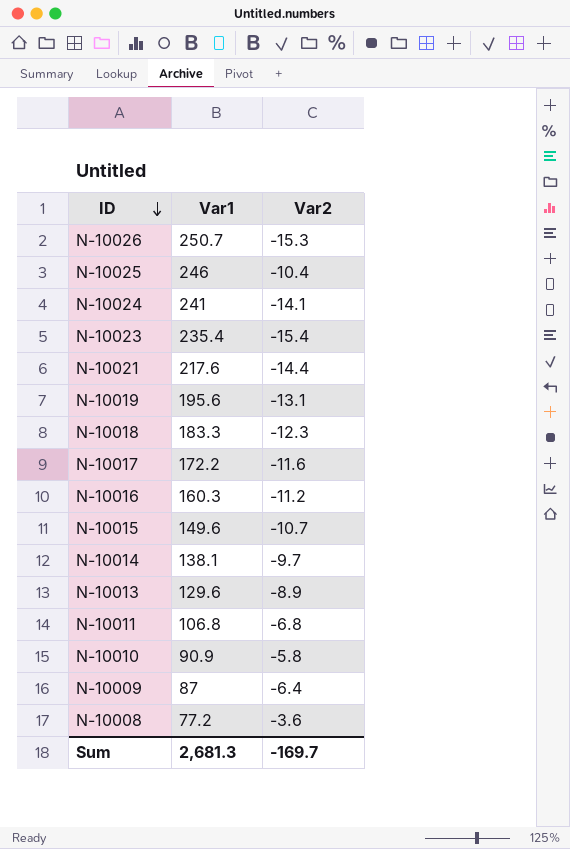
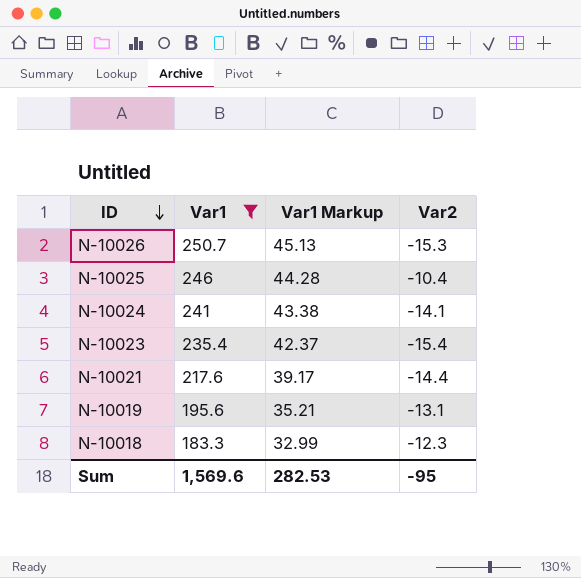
filter: none -> Var1 >= 183.3
column Var1 Markup | formula: none -> [Var1] * 0.18
Sum | Var1: 2,681.3 -> 1,569.6
Sum | Var2: -169.7 -> -95

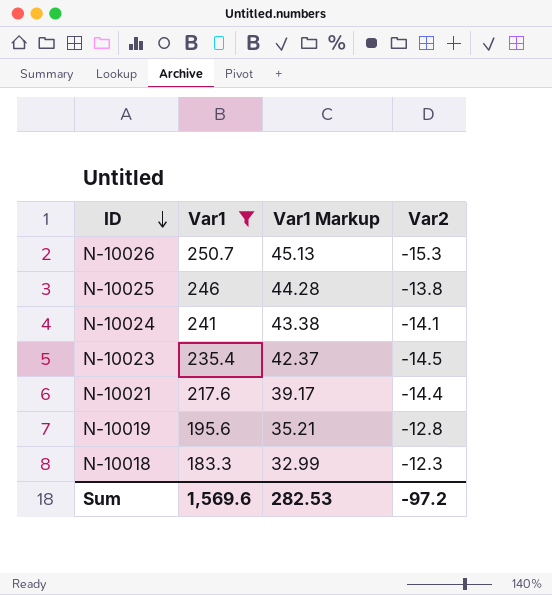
N-10025 | Var2: -10.4 -> -13.8
N-10023 | Var2: -15.4 -> -14.5
N-10019 | Var2: -13.1 -> -12.8
Sum | Var2: -95 -> -97.2

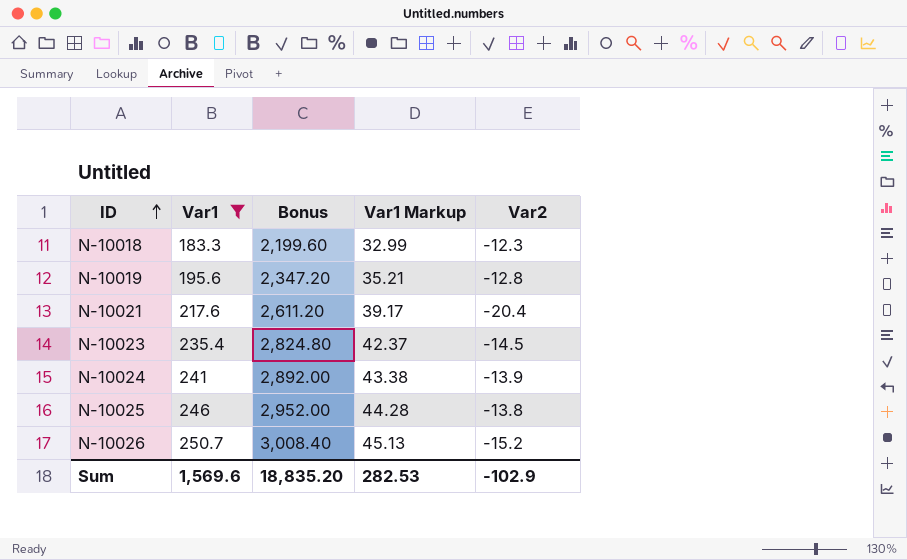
row order: ID descending -> ID ascending
column Bonus | formula: none -> [Var1] * 12
N-10021 | Var2: -14.4 -> -20.4
N-10024 | Var2: -14.1 -> -13.9
N-10026 | Var2: -15.3 -> -15.2
Sum | Var2: -97.2 -> -102.9

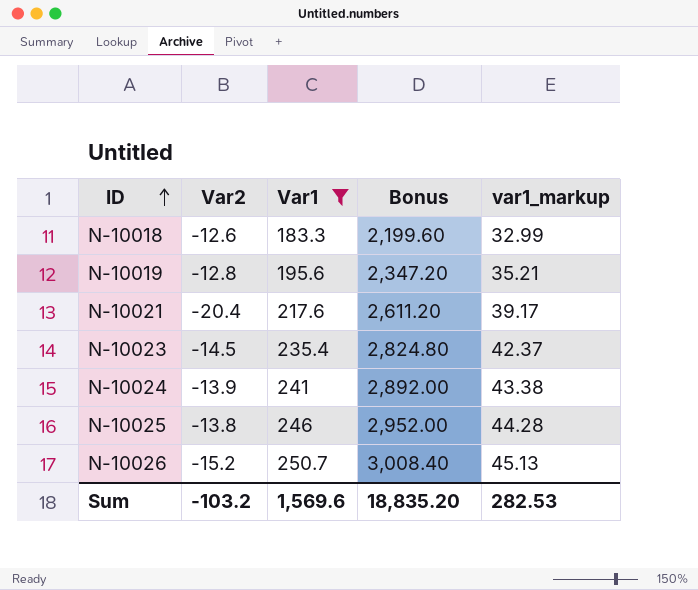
column Var2 | position: 5 -> 2
column name: Var1 Markup -> var1_markup
N-10018 | Var2: -12.3 -> -12.6
Sum | Var2: -102.9 -> -103.2

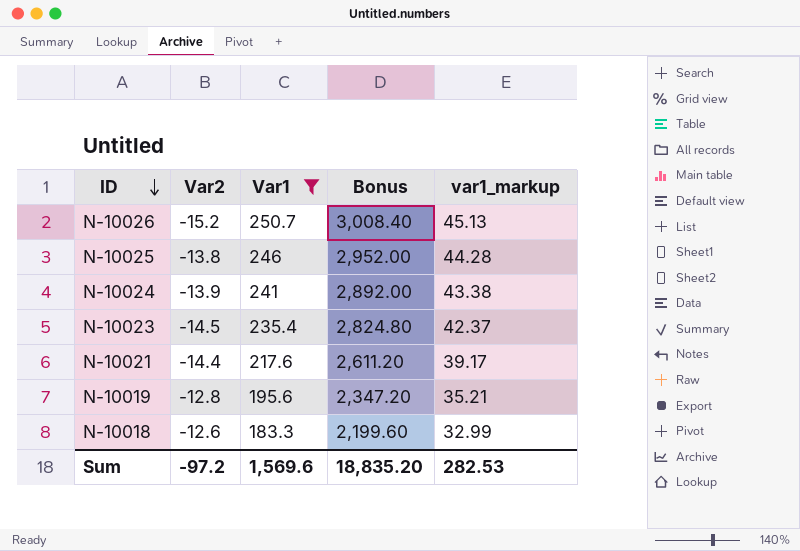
row order: ID ascending -> ID descending
N-10021 | Var2: -20.4 -> -14.4
Sum | Var2: -103.2 -> -97.2

